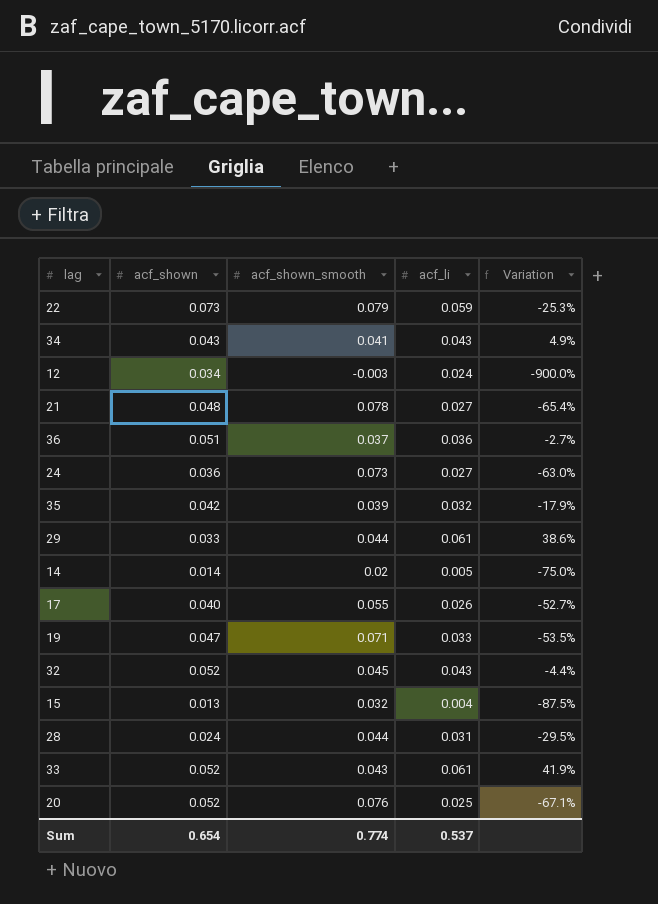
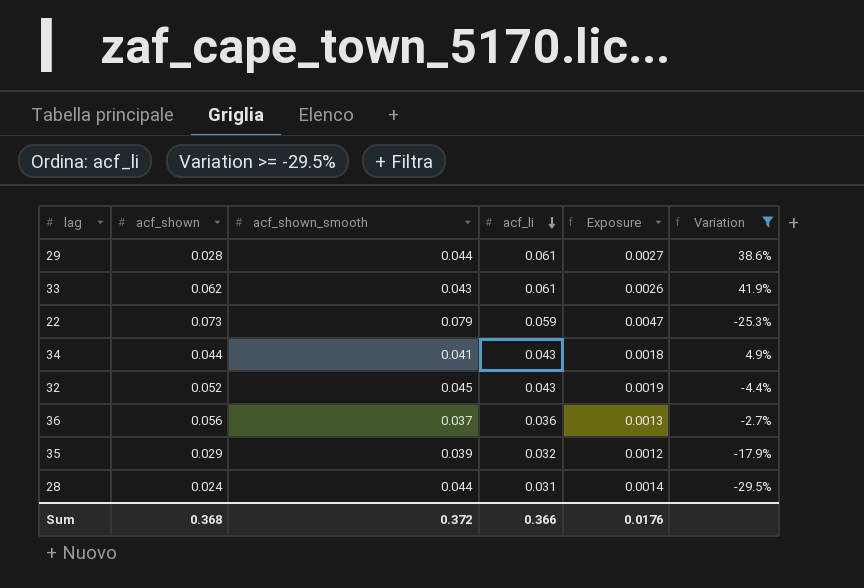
filter: none -> Variation >= -29.5%
row order: none -> acf_li descending
column Exposure | formula: none -> [acf_shown_smooth] * [acf_li]
29 | acf_shown: 0.033 -> 0.028
33 | acf_shown: 0.052 -> 0.062
34 | acf_shown: 0.043 -> 0.044
36 | acf_shown: 0.051 -> 0.056
35 | acf_shown: 0.042 -> 0.029
Sum | acf_shown: 0.654 -> 0.368
Sum | acf_shown_smooth: 0.774 -> 0.372
Sum | acf_li: 0.537 -> 0.366

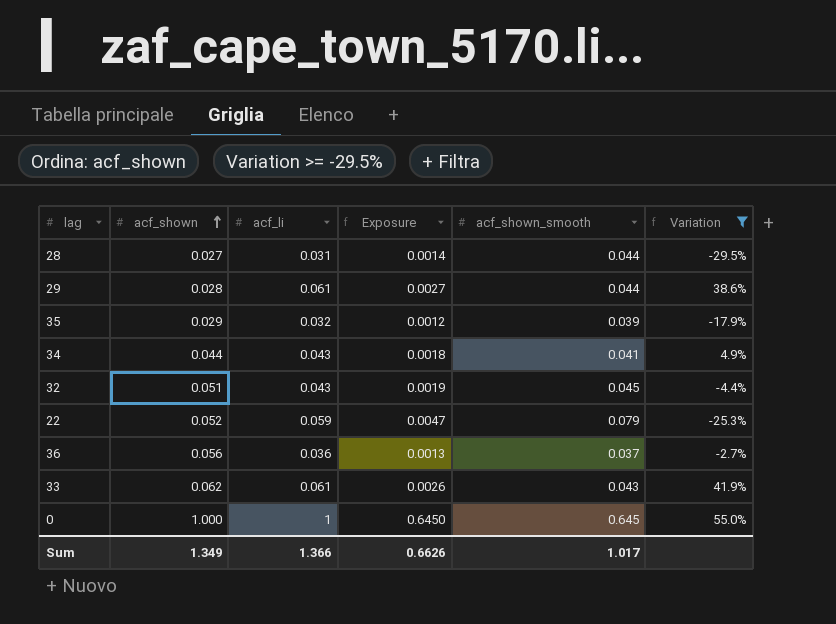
row order: acf_li descending -> acf_shown ascending
column acf_shown_smooth | position: 3 -> 5
28 | acf_shown: 0.024 -> 0.027
32 | acf_shown: 0.052 -> 0.051
22 | acf_shown: 0.073 -> 0.052
row 0: none -> 1.000 | 1 | 0.6450 | 0.645 | 55.0%
Sum | acf_shown: 0.368 -> 1.349
Sum | acf_li: 0.366 -> 1.366
Sum | Exposure: 0.0176 -> 0.6626
Sum | acf_shown_smooth: 0.372 -> 1.017

